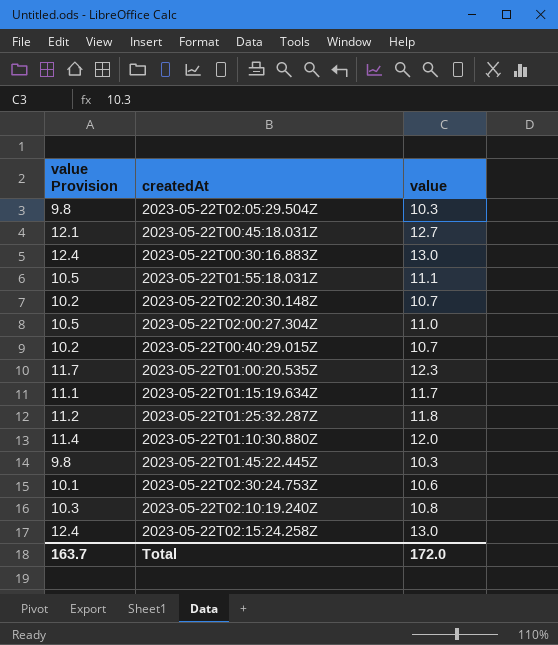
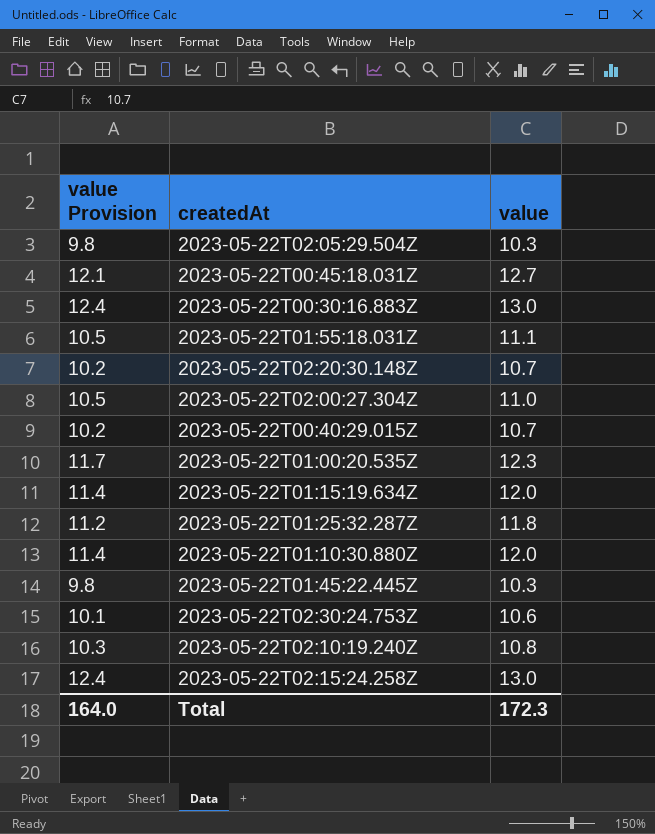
2023-05-22T01:15:19.634Z | value Provision: 11.1 -> 11.4
2023-05-22T01:15:19.634Z | value: 11.7 -> 12.0
Total | value Provision: 163.7 -> 164.0
Total | value: 172.0 -> 172.3

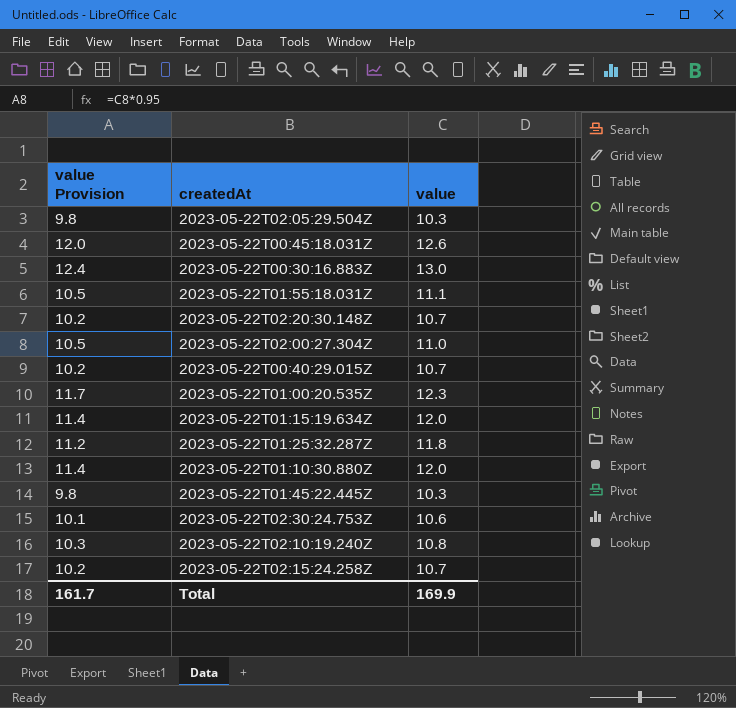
2023-05-22T00:45:18.031Z | value Provision: 12.1 -> 12.0
2023-05-22T00:45:18.031Z | value: 12.7 -> 12.6
2023-05-22T02:15:24.258Z | value Provision: 12.4 -> 10.2
2023-05-22T02:15:24.258Z | value: 13.0 -> 10.7
Total | value Provision: 164.0 -> 161.7
Total | value: 172.3 -> 169.9

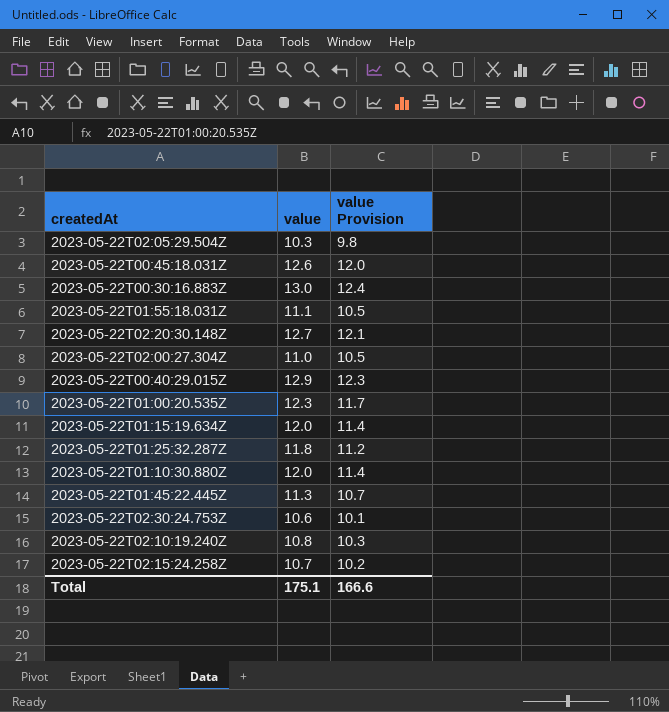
column value Provision | position: 1 -> 3
2023-05-22T02:20:30.148Z | value: 10.7 -> 12.7
2023-05-22T02:20:30.148Z | value Provision: 10.2 -> 12.1
2023-05-22T00:40:29.015Z | value: 10.7 -> 12.9
2023-05-22T00:40:29.015Z | value Provision: 10.2 -> 12.3
2023-05-22T01:45:22.445Z | value: 10.3 -> 11.3
2023-05-22T01:45:22.445Z | value Provision: 9.8 -> 10.7
Total | value: 169.9 -> 175.1
Total | value Provision: 161.7 -> 166.6

